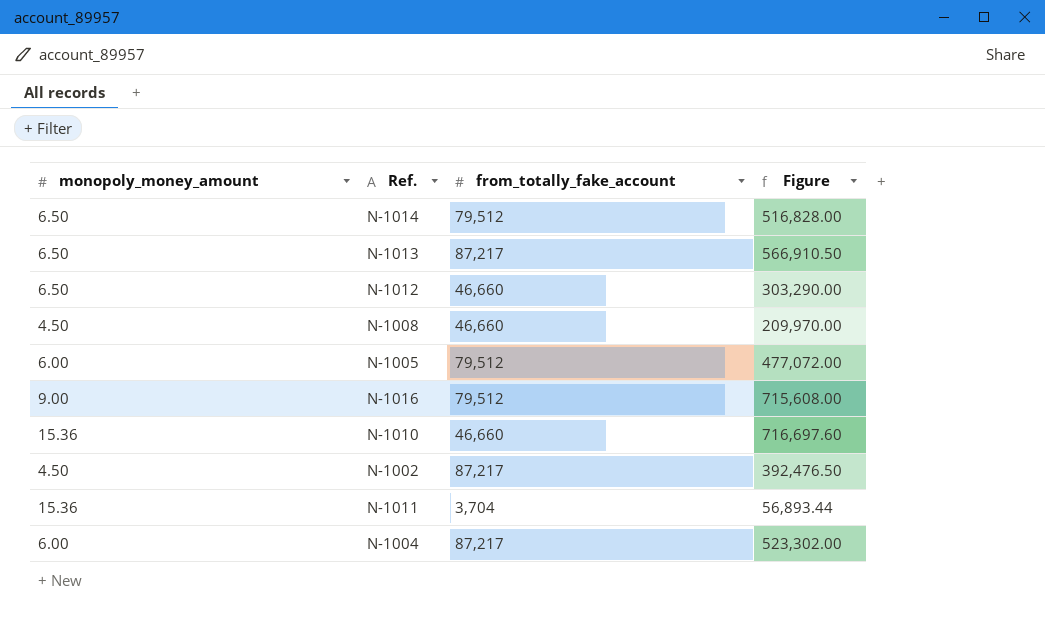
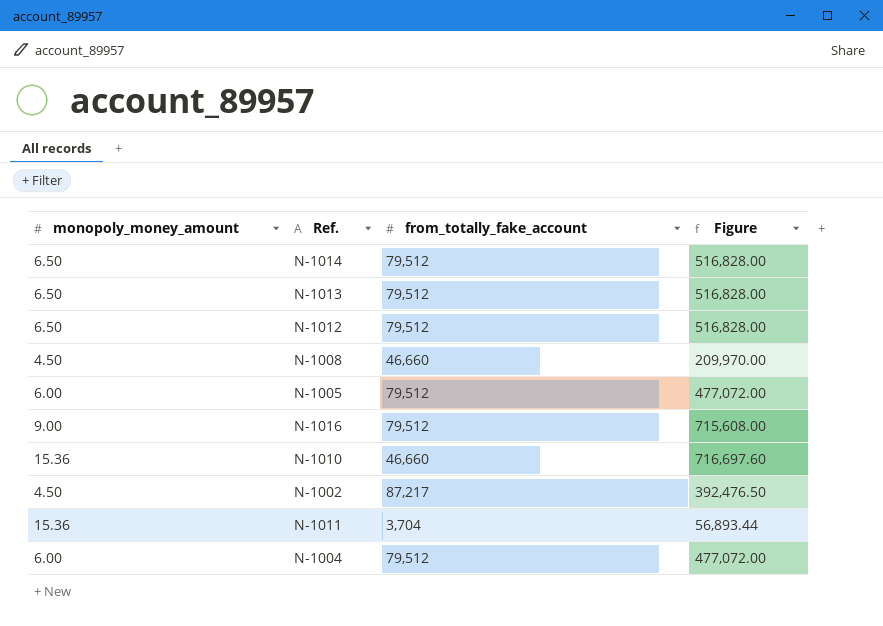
N-1013 | from_totally_fake_account: 87,217 -> 79,512
N-1013 | Figure: 566,910.50 -> 516,828.00
N-1012 | from_totally_fake_account: 46,660 -> 79,512
N-1012 | Figure: 303,290.00 -> 516,828.00
N-1004 | from_totally_fake_account: 87,217 -> 79,512
N-1004 | Figure: 523,302.00 -> 477,072.00

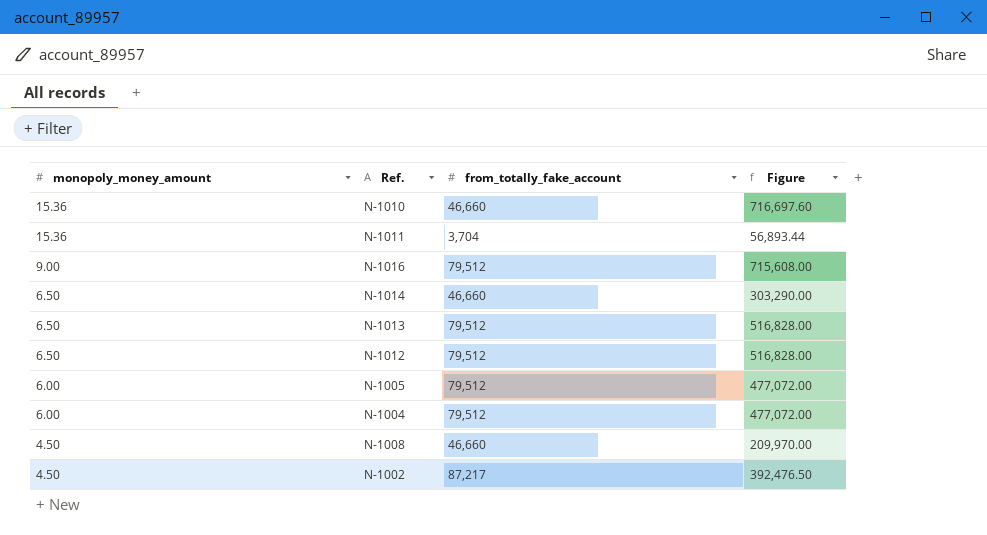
row order: none -> monopoly_money_amount descending
N-1014 | from_totally_fake_account: 79,512 -> 46,660
N-1014 | Figure: 516,828.00 -> 303,290.00

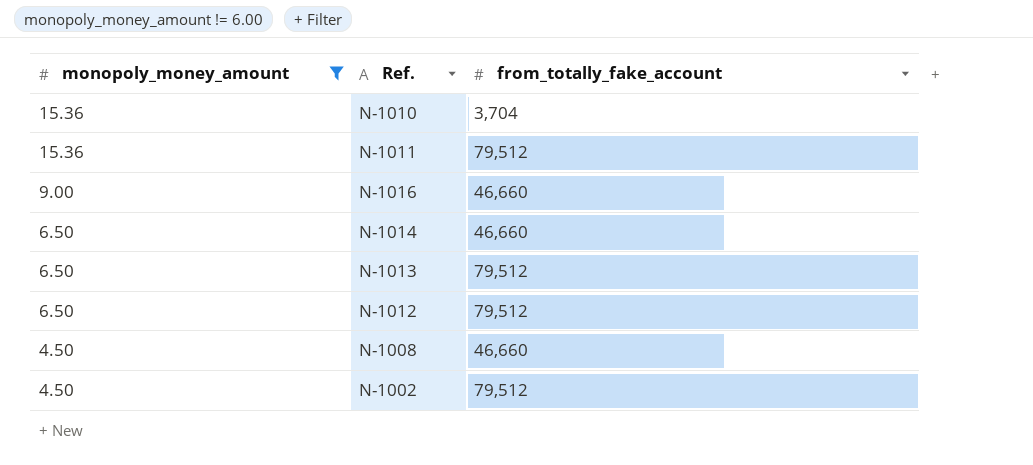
filter: none -> monopoly_money_amount != 6.00
column Figure | formula: [monopoly_money_amount] * [from_totally_fake_account] -> none
N-1010 | from_totally_fake_account: 46,660 -> 3,704
N-1011 | from_totally_fake_account: 3,704 -> 79,512
N-1016 | from_totally_fake_account: 79,512 -> 46,660
N-1002 | from_totally_fake_account: 87,217 -> 79,512

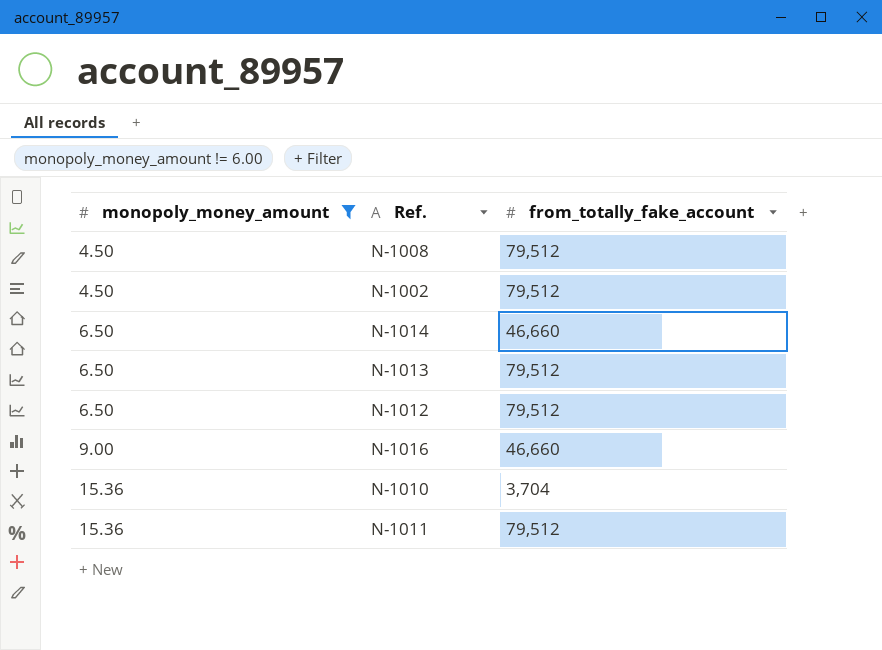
row order: monopoly_money_amount descending -> monopoly_money_amount ascending
N-1008 | from_totally_fake_account: 46,660 -> 79,512

